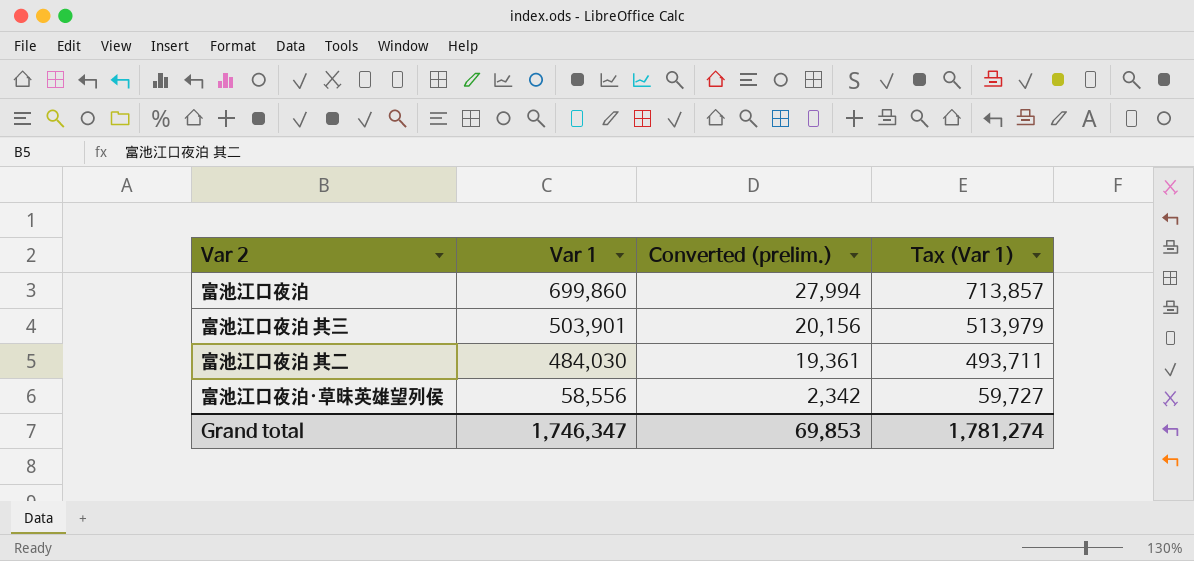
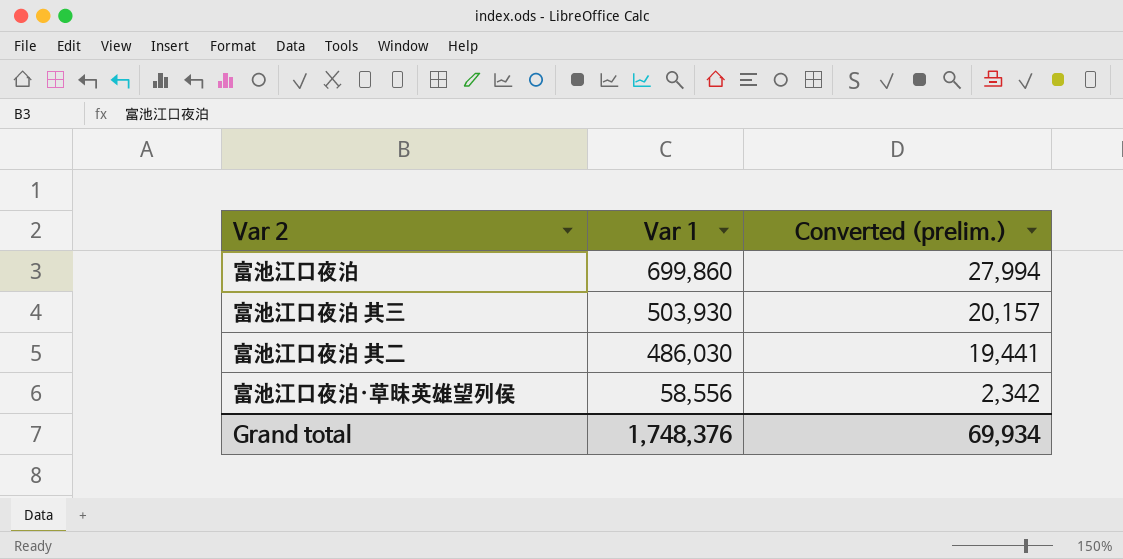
column Tax (Var 1) | formula: [Var 1] * 1.02 -> none
富池江口夜泊 其三 | Var 1: 503,901 -> 503,930
富池江口夜泊 其三 | Converted (prelim.): 20,156 -> 20,157
富池江口夜泊 其二 | Var 1: 484,030 -> 486,030
富池江口夜泊 其二 | Converted (prelim.): 19,361 -> 19,441
Grand total | Var 1: 1,746,347 -> 1,748,376
Grand total | Converted (prelim.): 69,853 -> 69,934

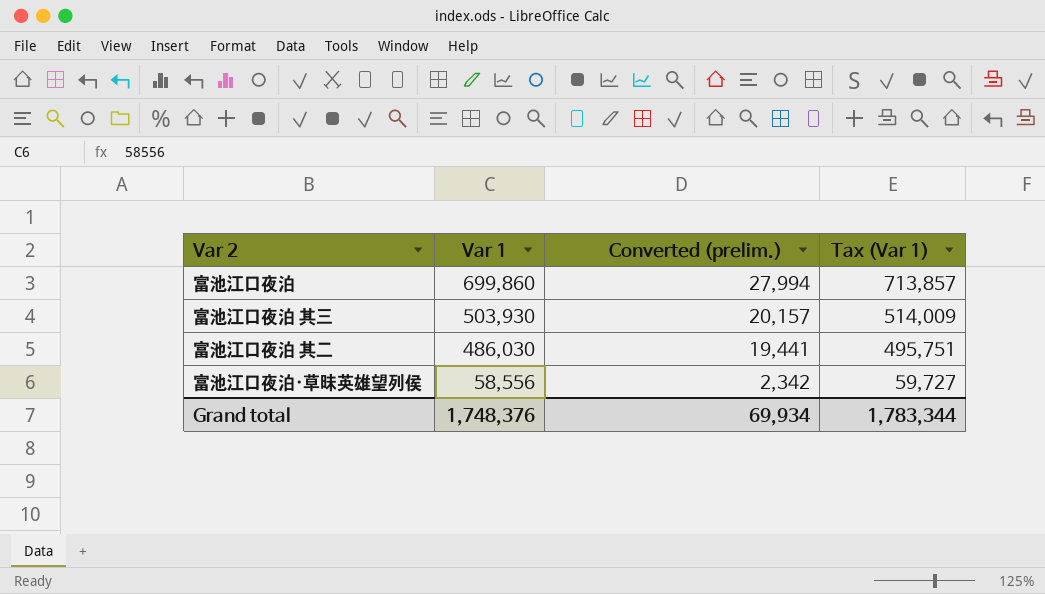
column Tax (Var 1) | formula: none -> [Var 1] * 1.02

